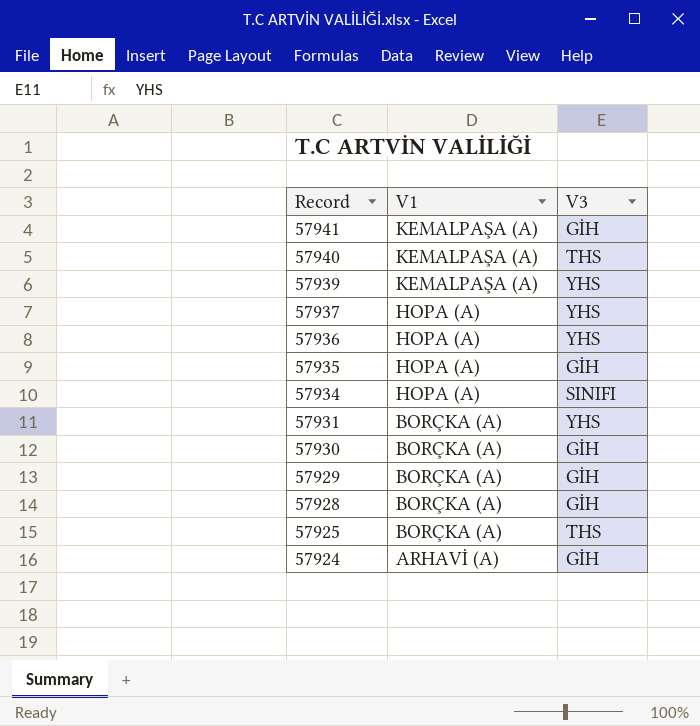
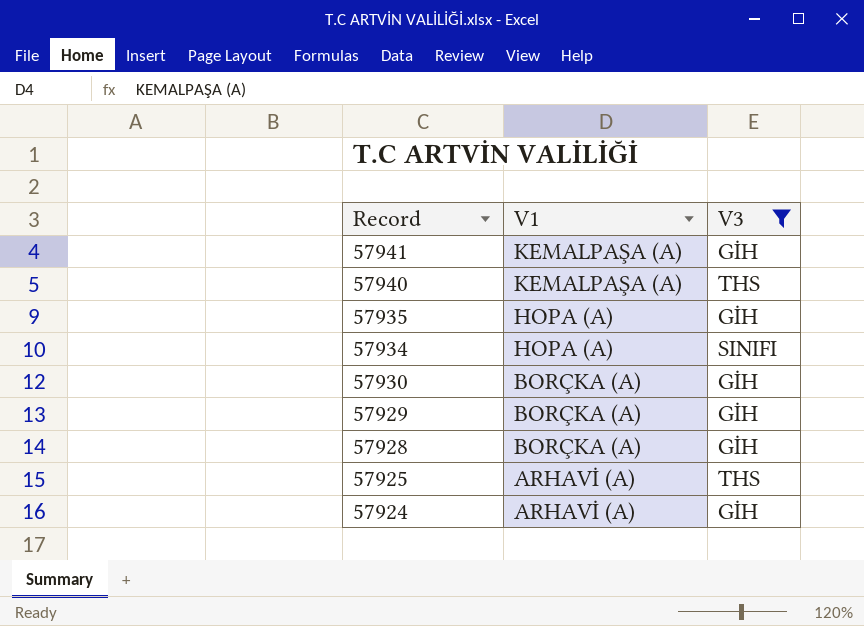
filter: none -> V3 != YHS
57925 | V1: BORÇKA (A) -> ARHAVİ (A)

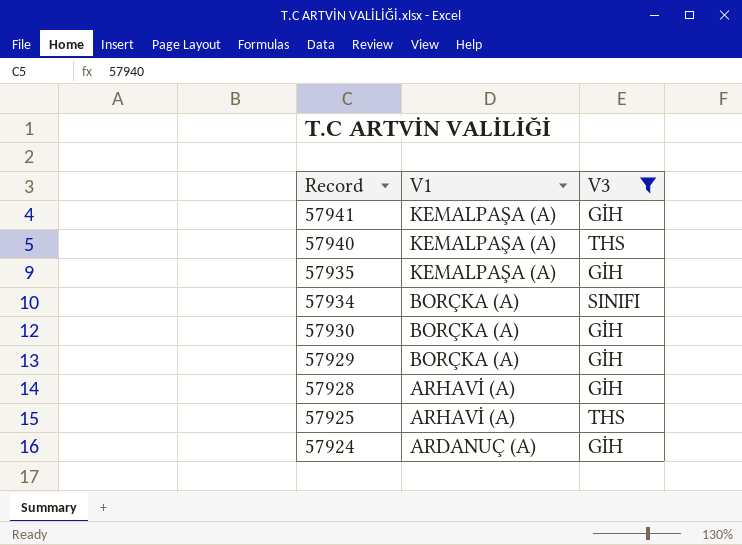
57935 | V1: HOPA (A) -> KEMALPAŞA (A)
57934 | V1: HOPA (A) -> BORÇKA (A)
57928 | V1: BORÇKA (A) -> ARHAVİ (A)
57924 | V1: ARHAVİ (A) -> ARDANUÇ (A)

